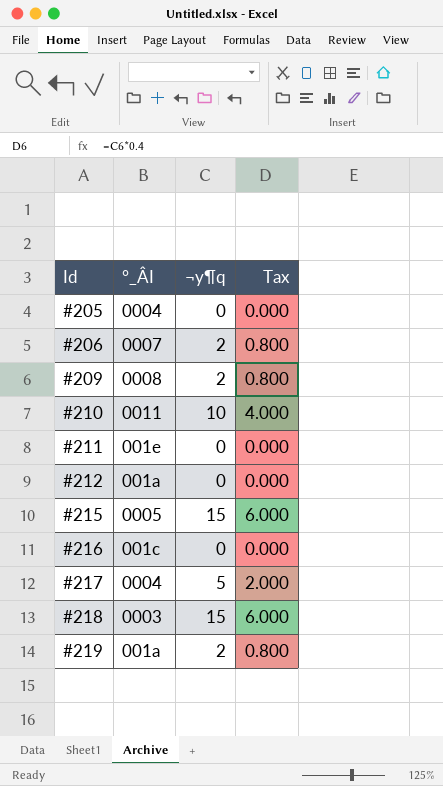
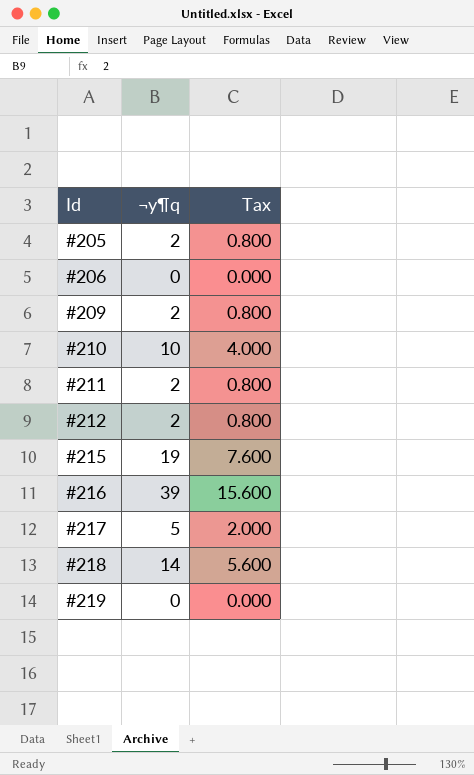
column °_ÂI | position: 2 -> none
#205 | ¬y¶q: 0 -> 2
#205 | Tax: 0.000 -> 0.800
#206 | ¬y¶q: 2 -> 0
#206 | Tax: 0.800 -> 0.000
#211 | ¬y¶q: 0 -> 2
#211 | Tax: 0.000 -> 0.800
#212 | ¬y¶q: 0 -> 2
#212 | Tax: 0.000 -> 0.800
#215 | ¬y¶q: 15 -> 19
#215 | Tax: 6.000 -> 7.600
#216 | ¬y¶q: 0 -> 39
#216 | Tax: 0.000 -> 15.600
#218 | ¬y¶q: 15 -> 14
#218 | Tax: 6.000 -> 5.600
#219 | ¬y¶q: 2 -> 0
#219 | Tax: 0.800 -> 0.000

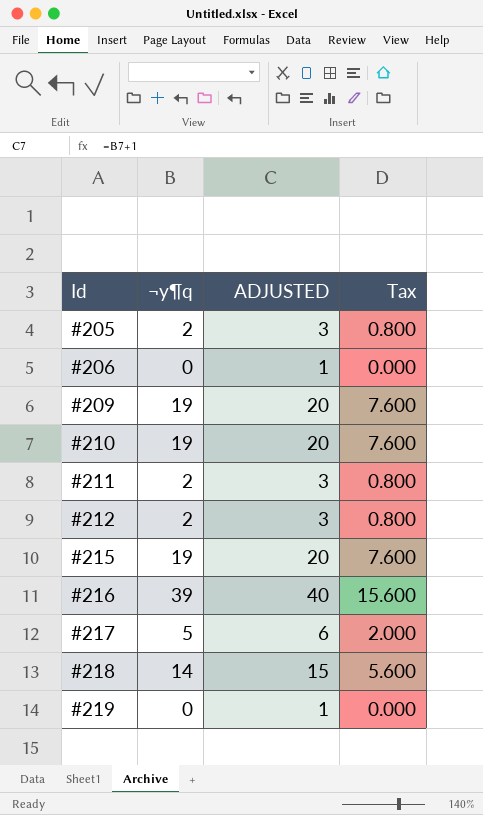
column ADJUSTED | formula: none -> [¬y¶q] + 1
#209 | ¬y¶q: 2 -> 19
#209 | Tax: 0.800 -> 7.600
#210 | ¬y¶q: 10 -> 19
#210 | Tax: 4.000 -> 7.600

